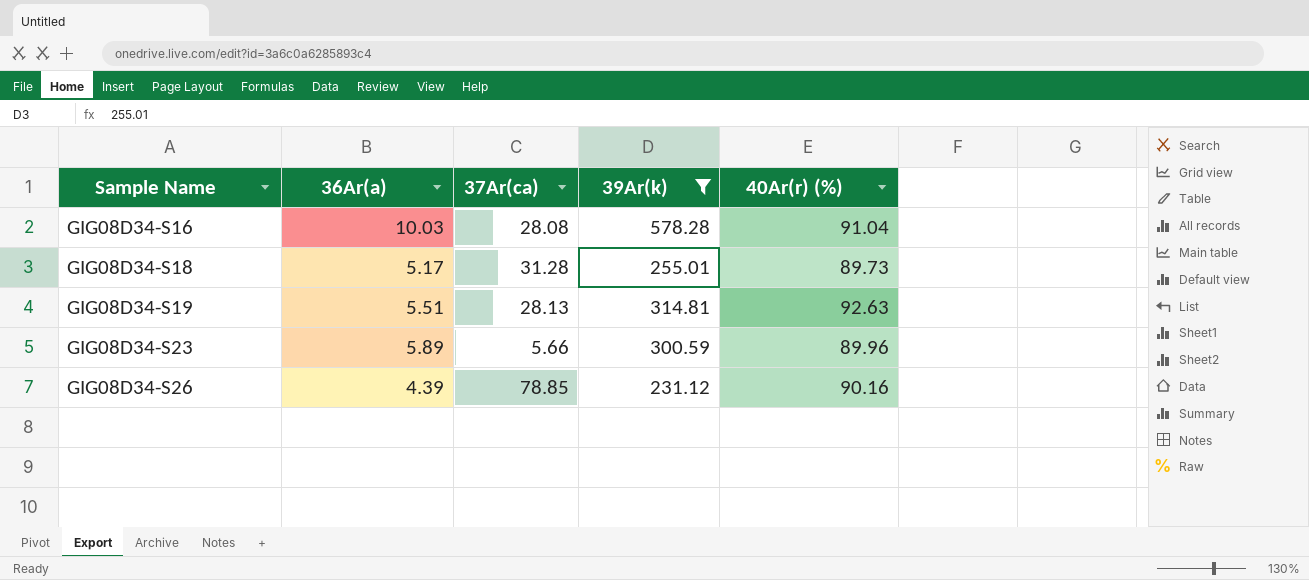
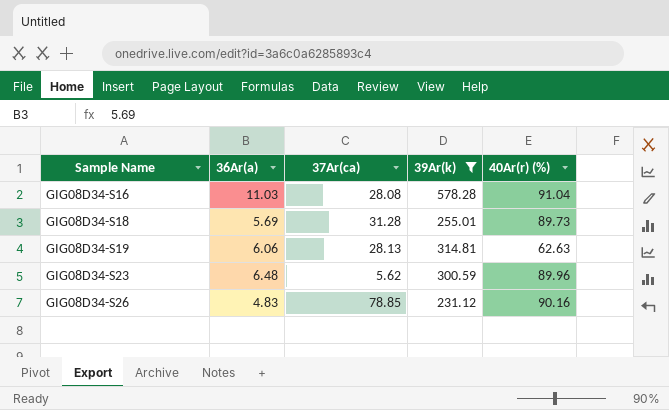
GIG08D34-S16 | 36Ar(a): 10.03 -> 11.03
GIG08D34-S18 | 36Ar(a): 5.17 -> 5.69
GIG08D34-S19 | 36Ar(a): 5.51 -> 6.06
GIG08D34-S19 | 40Ar(r) (%): 92.63 -> 62.63
GIG08D34-S23 | 36Ar(a): 5.89 -> 6.48
GIG08D34-S23 | 37Ar(ca): 5.66 -> 5.62
GIG08D34-S26 | 36Ar(a): 4.39 -> 4.83

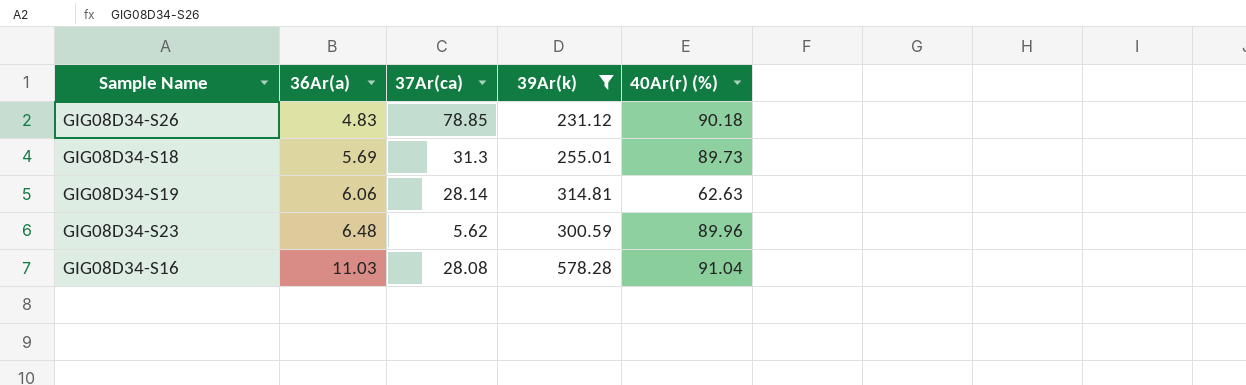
row order: Sample Name ascending -> 36Ar(a) ascending
GIG08D34-S26 | 40Ar(r) (%): 90.16 -> 90.18
GIG08D34-S18 | 37Ar(ca): 31.28 -> 31.3
GIG08D34-S19 | 37Ar(ca): 28.13 -> 28.14

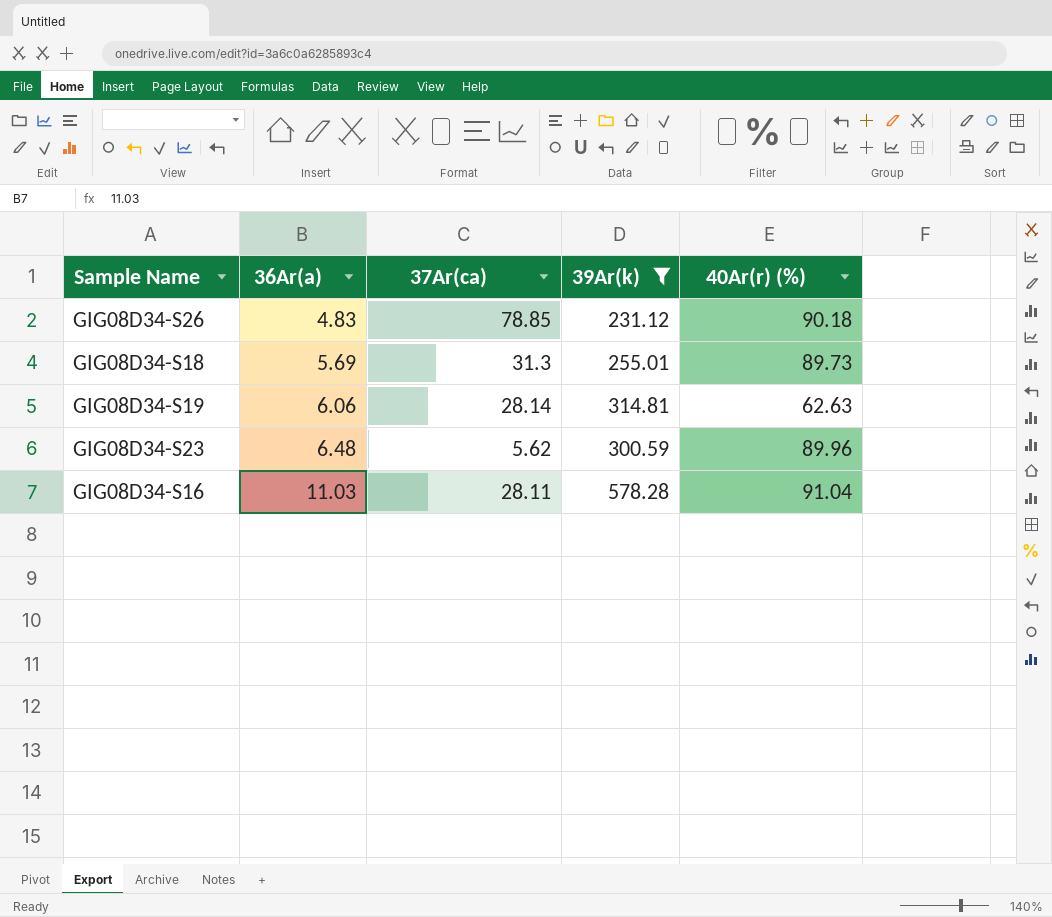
GIG08D34-S16 | 37Ar(ca): 28.08 -> 28.11

